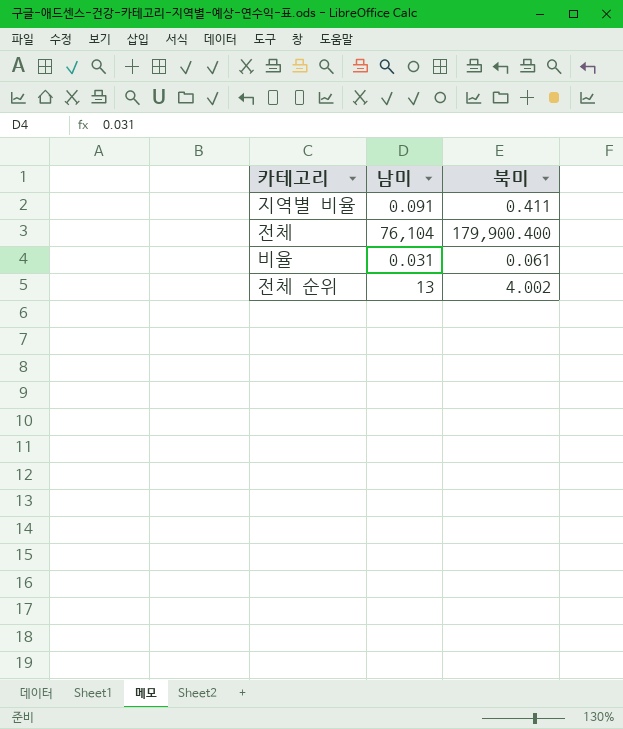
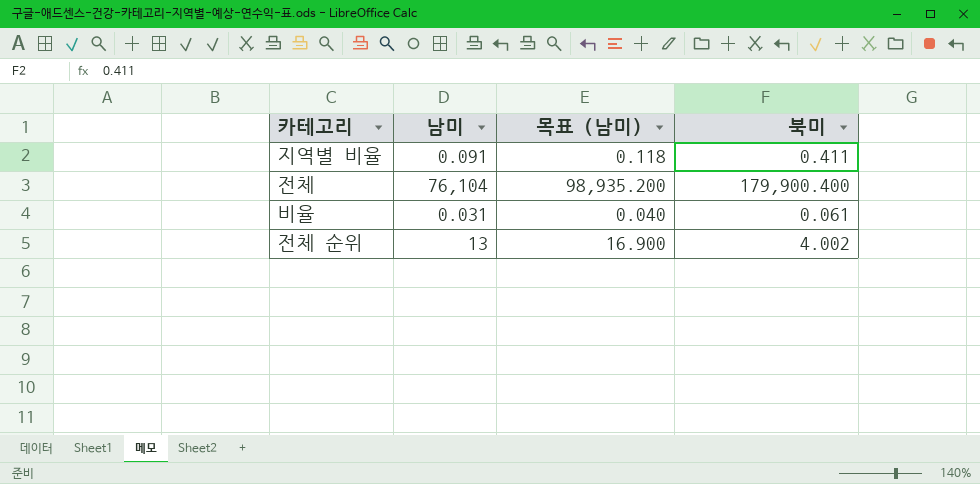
column 목표 (남미) | formula: none -> [남미] * 1.3

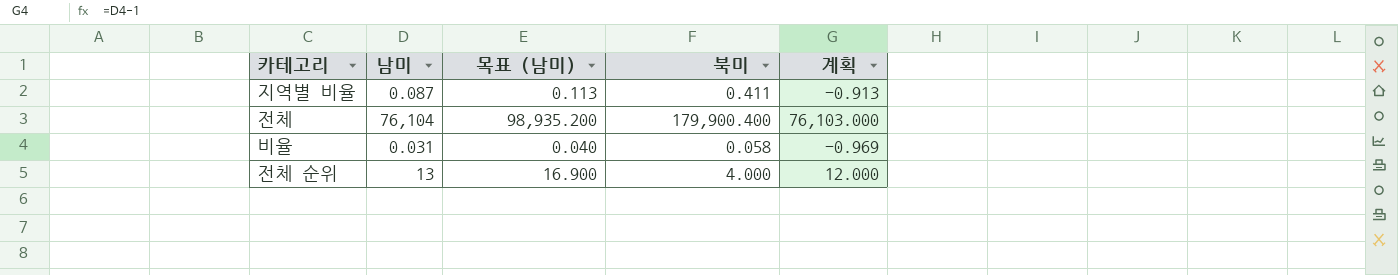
column 계획 | formula: none -> [남미] - 1
지역별 비율 | 남미: 0.091 -> 0.087
지역별 비율 | 목표 (남미): 0.118 -> 0.113
비율 | 북미: 0.061 -> 0.058
전체 순위 | 북미: 4.002 -> 4.000

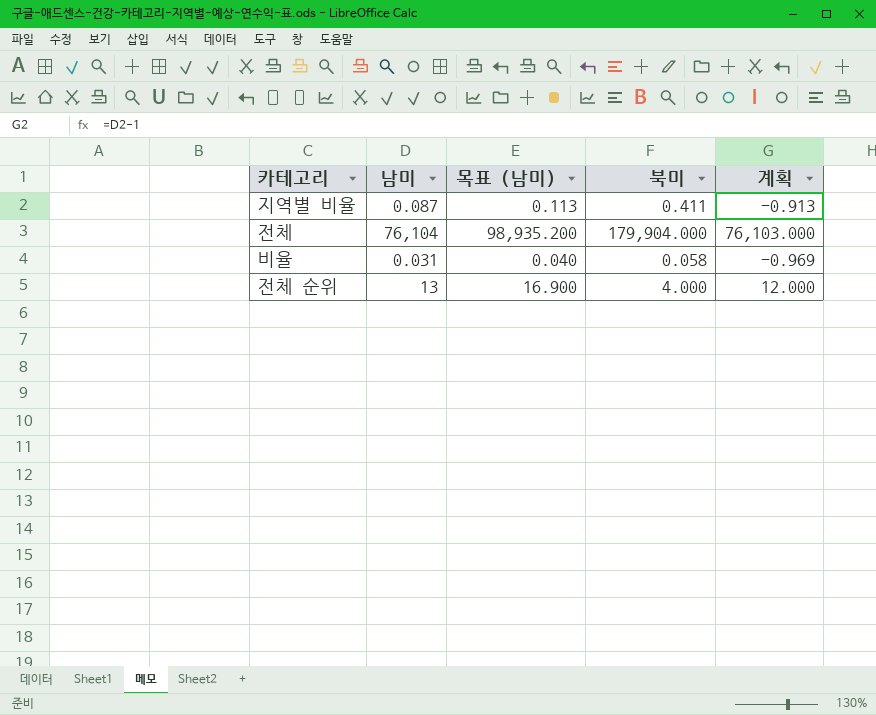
전체 | 북미: 179,900.400 -> 179,904.000

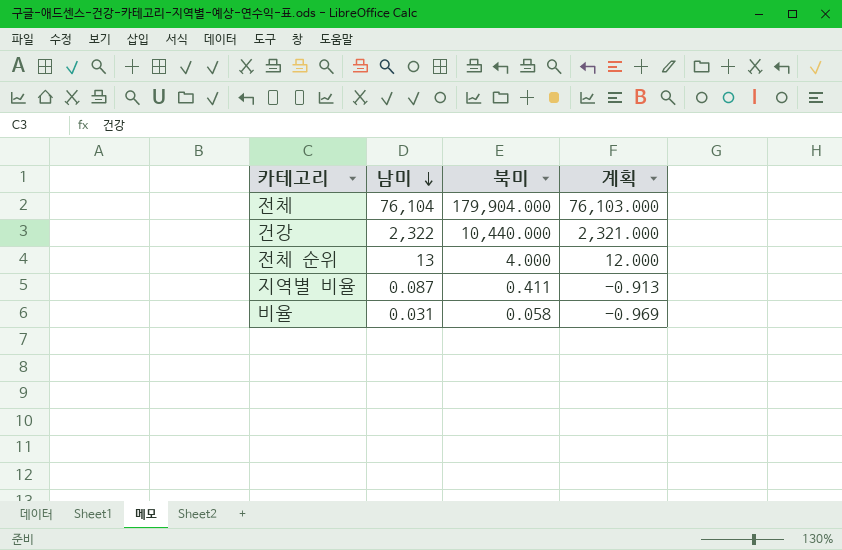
row order: none -> 남미 descending
column 목표 (남미) | formula: [남미] * 1.3 -> none
row 건강: none -> 2,322 | 10,440.000 | 2,321.000

